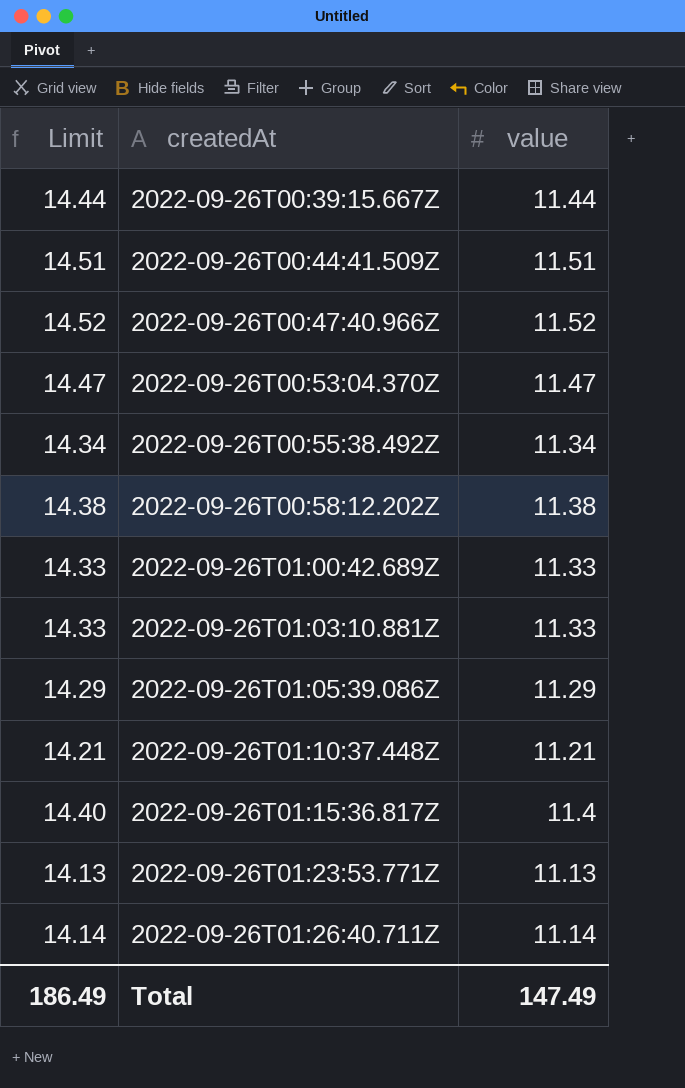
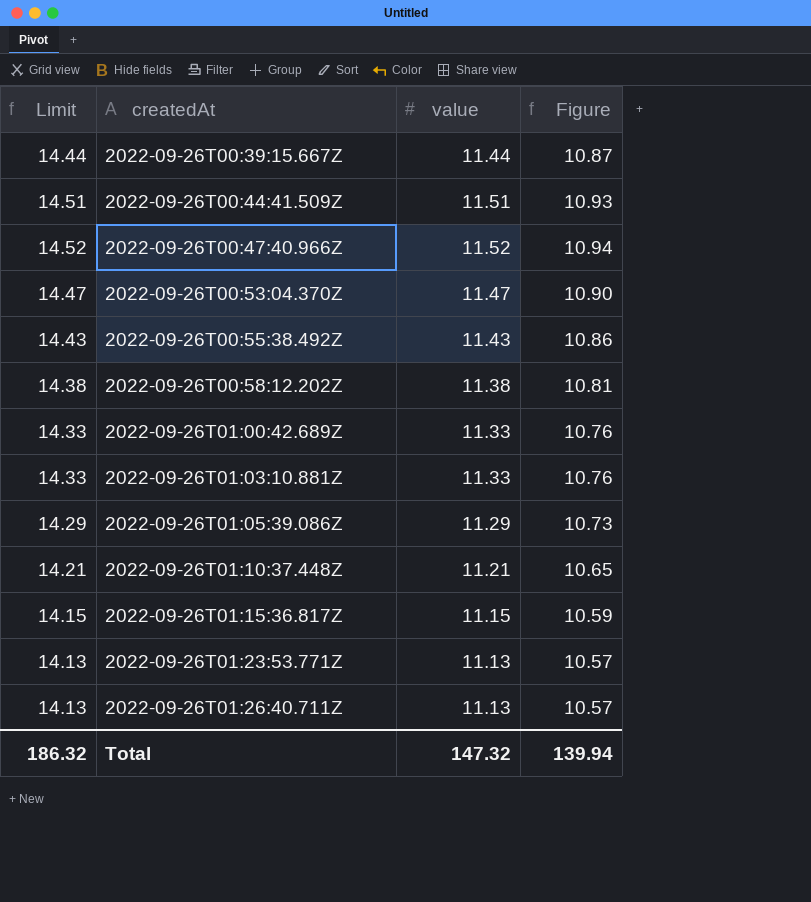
column Figure | formula: none -> [value] * 0.95
2022-09-26T00:55:38.492Z | Limit: 14.34 -> 14.43
2022-09-26T00:55:38.492Z | value: 11.34 -> 11.43
2022-09-26T01:15:36.817Z | Limit: 14.40 -> 14.15
2022-09-26T01:15:36.817Z | value: 11.4 -> 11.15
2022-09-26T01:26:40.711Z | Limit: 14.14 -> 14.13
2022-09-26T01:26:40.711Z | value: 11.14 -> 11.13
Total | Limit: 186.49 -> 186.32
Total | value: 147.49 -> 147.32

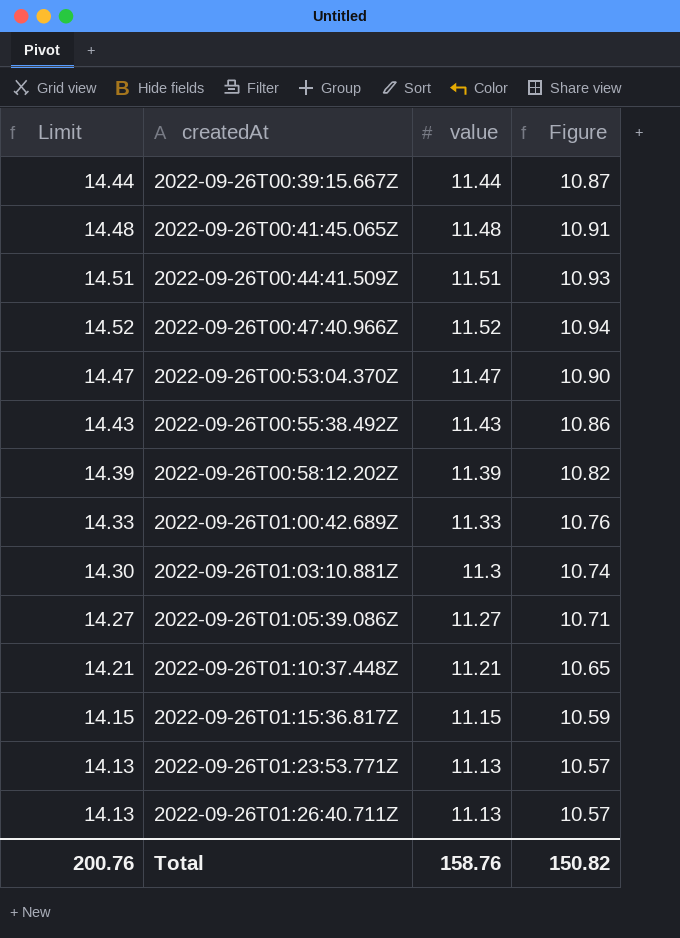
row 2022-09-26T00:41:45.065Z: none -> 14.48 | 11.48 | 10.91
2022-09-26T00:58:12.202Z | Limit: 14.38 -> 14.39
2022-09-26T00:58:12.202Z | value: 11.38 -> 11.39
2022-09-26T00:58:12.202Z | Figure: 10.81 -> 10.82
2022-09-26T01:03:10.881Z | Limit: 14.33 -> 14.30
2022-09-26T01:03:10.881Z | value: 11.33 -> 11.3
2022-09-26T01:03:10.881Z | Figure: 10.76 -> 10.74
2022-09-26T01:05:39.086Z | Limit: 14.29 -> 14.27
2022-09-26T01:05:39.086Z | value: 11.29 -> 11.27
2022-09-26T01:05:39.086Z | Figure: 10.73 -> 10.71
Total | Limit: 186.32 -> 200.76
Total | value: 147.32 -> 158.76
Total | Figure: 139.94 -> 150.82

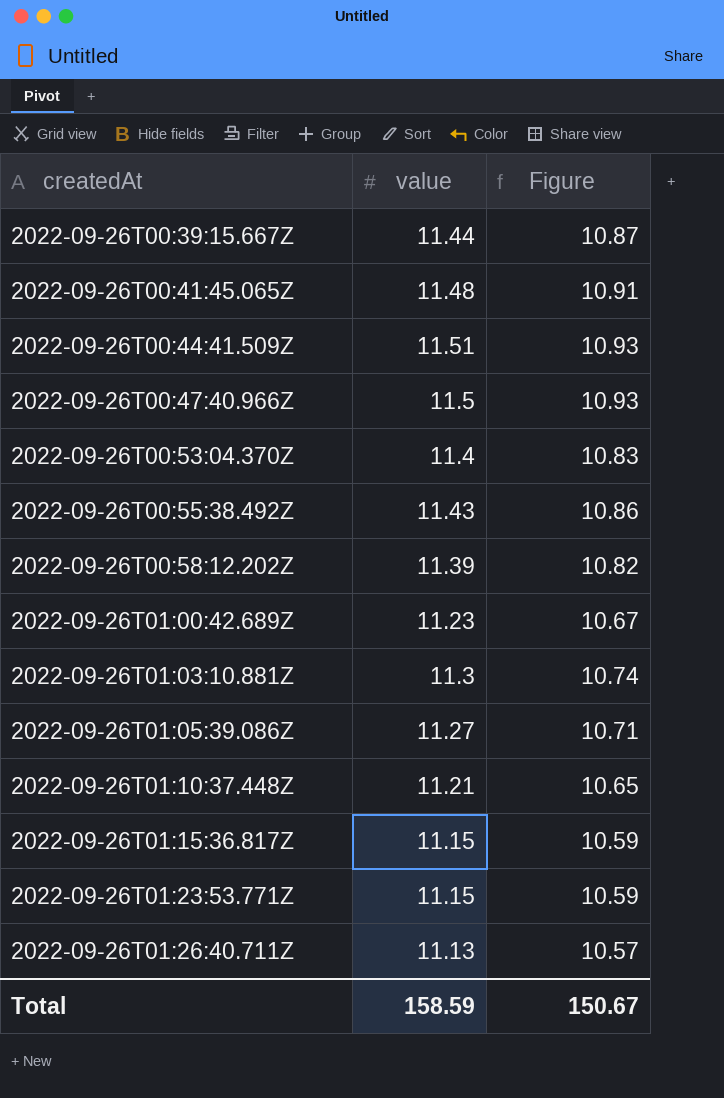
column Limit | formula: [value] + 3 -> none
2022-09-26T00:47:40.966Z | value: 11.52 -> 11.5
2022-09-26T00:47:40.966Z | Figure: 10.94 -> 10.93
2022-09-26T00:53:04.370Z | value: 11.47 -> 11.4
2022-09-26T00:53:04.370Z | Figure: 10.90 -> 10.83
2022-09-26T01:00:42.689Z | value: 11.33 -> 11.23
2022-09-26T01:00:42.689Z | Figure: 10.76 -> 10.67
2022-09-26T01:23:53.771Z | value: 11.13 -> 11.15
2022-09-26T01:23:53.771Z | Figure: 10.57 -> 10.59
Total | value: 158.76 -> 158.59
Total | Figure: 150.82 -> 150.67

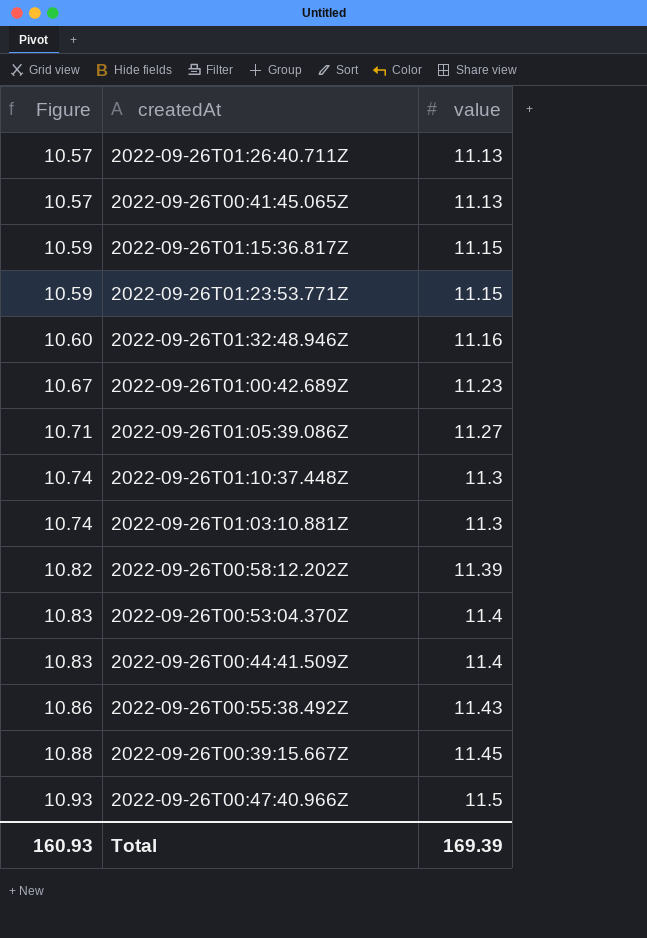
row order: createdAt ascending -> Figure ascending
column Figure | position: 3 -> 1
2022-09-26T00:41:45.065Z | Figure: 10.91 -> 10.57
2022-09-26T00:41:45.065Z | value: 11.48 -> 11.13
row 2022-09-26T01:32:48.946Z: none -> 10.60 | 11.16
2022-09-26T01:10:37.448Z | Figure: 10.65 -> 10.74
2022-09-26T01:10:37.448Z | value: 11.21 -> 11.3
2022-09-26T00:44:41.509Z | Figure: 10.93 -> 10.83
2022-09-26T00:44:41.509Z | value: 11.51 -> 11.4
2022-09-26T00:39:15.667Z | Figure: 10.87 -> 10.88
2022-09-26T00:39:15.667Z | value: 11.44 -> 11.45
Total | Figure: 150.67 -> 160.93
Total | value: 158.59 -> 169.39

